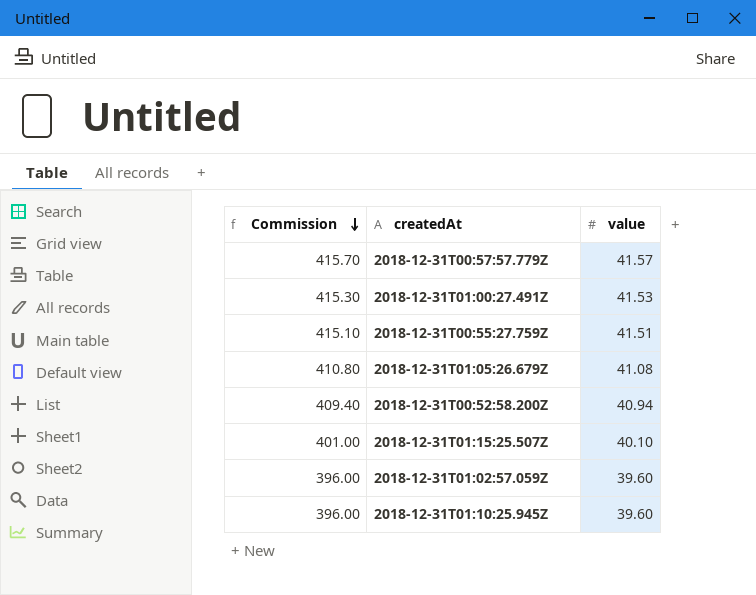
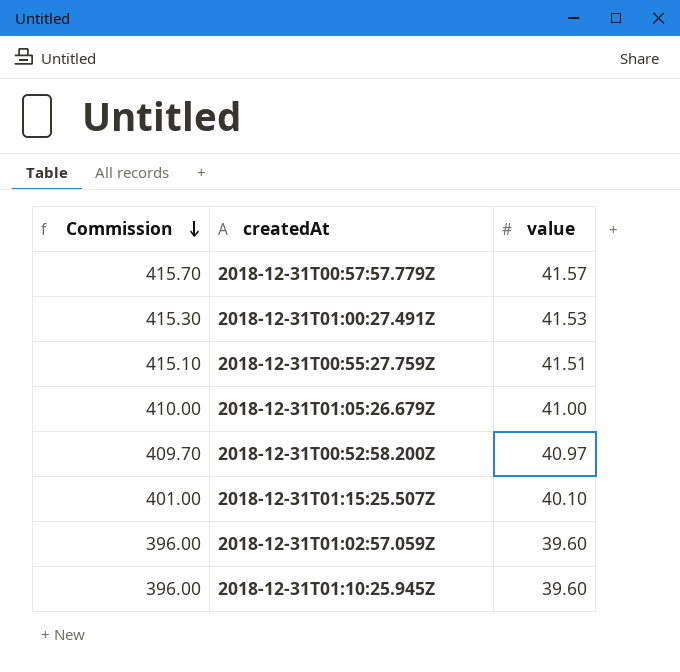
2018-12-31T01:05:26.679Z | Commission: 410.80 -> 410.00
2018-12-31T01:05:26.679Z | value: 41.08 -> 41.00
2018-12-31T00:52:58.200Z | Commission: 409.40 -> 409.70
2018-12-31T00:52:58.200Z | value: 40.94 -> 40.97

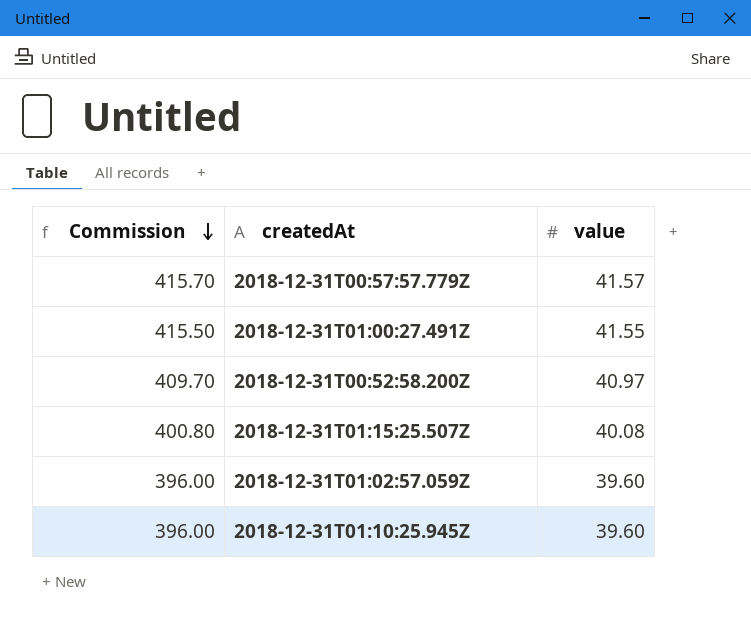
row 2018-12-31T00:55:27.759Z: 415.10 | 41.51 -> none
row 2018-12-31T01:05:26.679Z: 410.00 | 41.00 -> none
2018-12-31T01:00:27.491Z | Commission: 415.30 -> 415.50
2018-12-31T01:00:27.491Z | value: 41.53 -> 41.55
2018-12-31T01:15:25.507Z | Commission: 401.00 -> 400.80
2018-12-31T01:15:25.507Z | value: 40.10 -> 40.08

